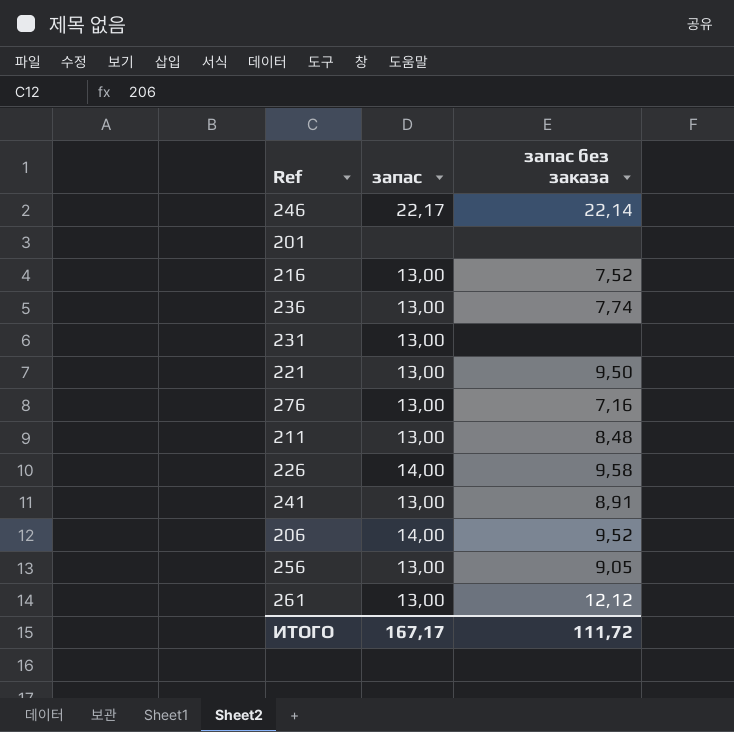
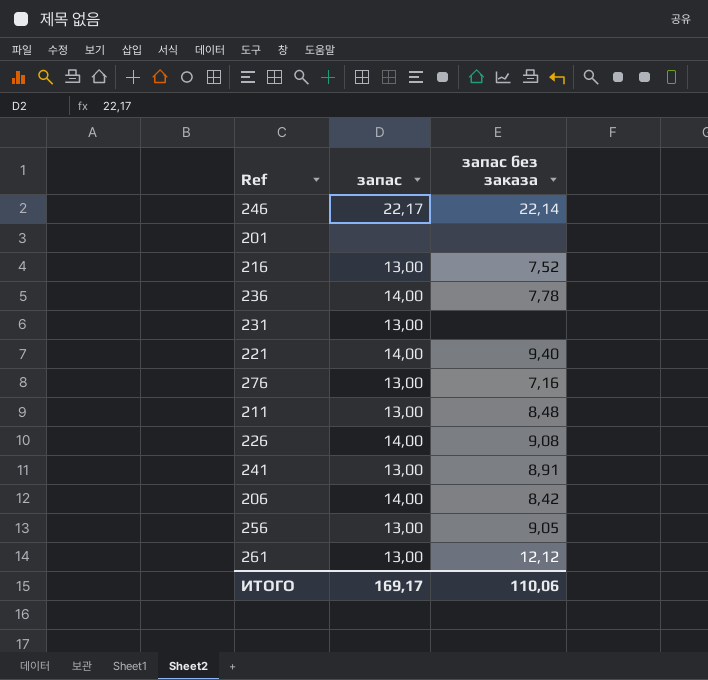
236 | запас: 13,00 -> 14,00
236 | запас без заказа: 7,74 -> 7,78
221 | запас: 13,00 -> 14,00
221 | запас без заказа: 9,50 -> 9,40
226 | запас без заказа: 9,58 -> 9,08
206 | запас без заказа: 9,52 -> 8,42
ИТОГО | запас: 167,17 -> 169,17
ИТОГО | запас без заказа: 111,72 -> 110,06

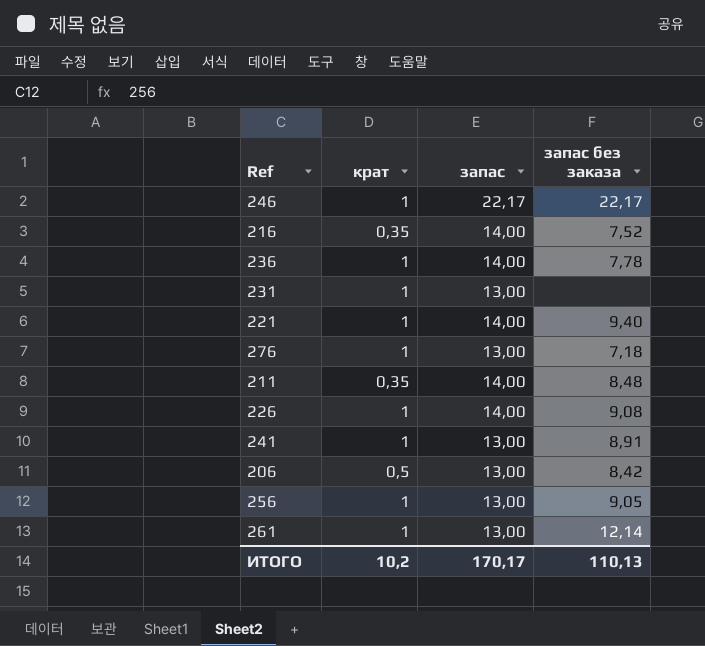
column крат | position: none -> 2
row 201: none | none -> none
246 | запас без заказа: 22,14 -> 22,17
216 | запас: 13,00 -> 14,00
276 | запас без заказа: 7,16 -> 7,18
211 | запас: 13,00 -> 14,00
206 | запас: 14,00 -> 13,00
261 | запас без заказа: 12,12 -> 12,14
ИТОГО | запас: 169,17 -> 170,17
ИТОГО | запас без заказа: 110,06 -> 110,13

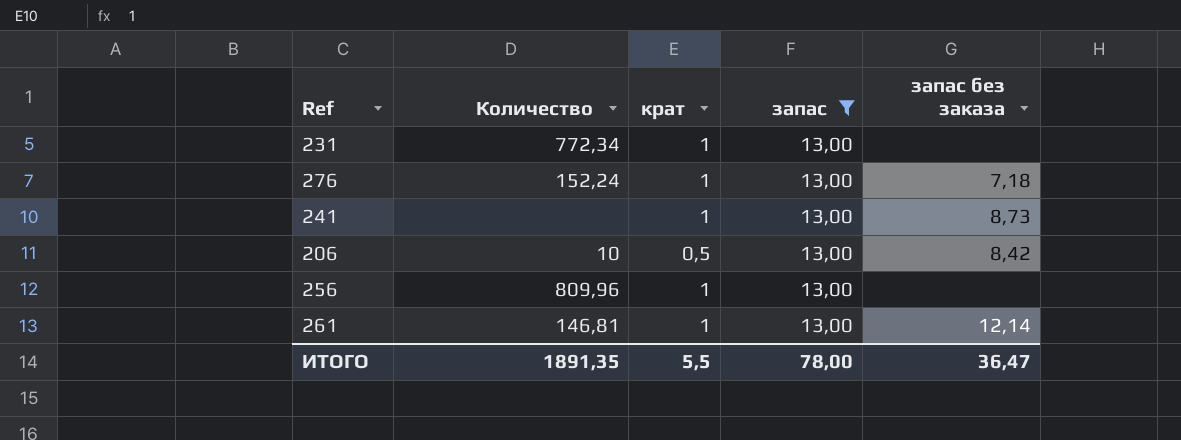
filter: none -> запас = 13,00
column Количество | position: none -> 2
241 | запас без заказа: 8,91 -> 8,73
256 | запас без заказа: 9,05 -> none
ИТОГО | крат: 10,2 -> 5,5
ИТОГО | запас: 170,17 -> 78,00
ИТОГО | запас без заказа: 110,13 -> 36,47

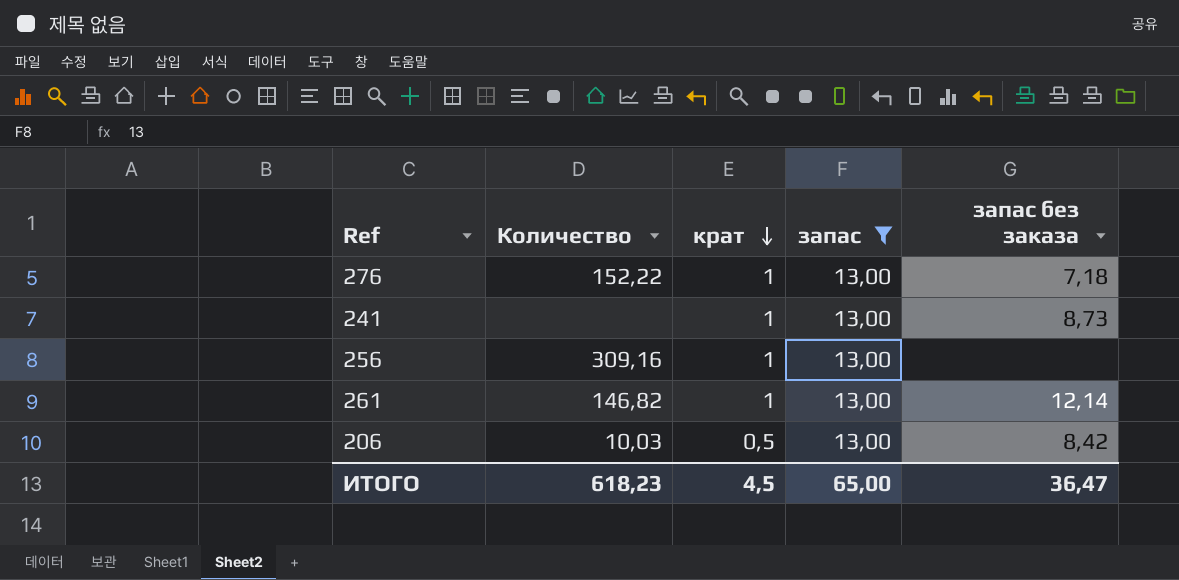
row order: none -> крат descending
row 231: 772,34 | 1 | 13,00 | none -> none
276 | Количество: 152,24 -> 152,22
256 | Количество: 809,96 -> 309,16
261 | Количество: 146,81 -> 146,82
206 | Количество: 10 -> 10,03
ИТОГО | Количество: 1891,35 -> 618,23
ИТОГО | крат: 5,5 -> 4,5
ИТОГО | запас: 78,00 -> 65,00

